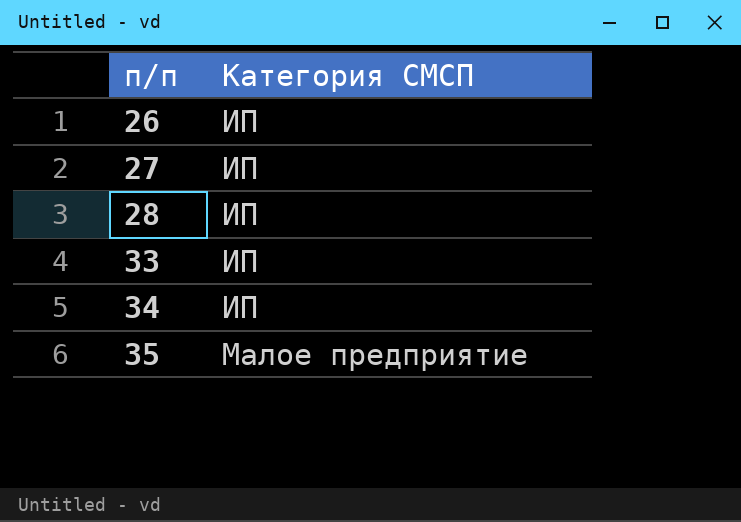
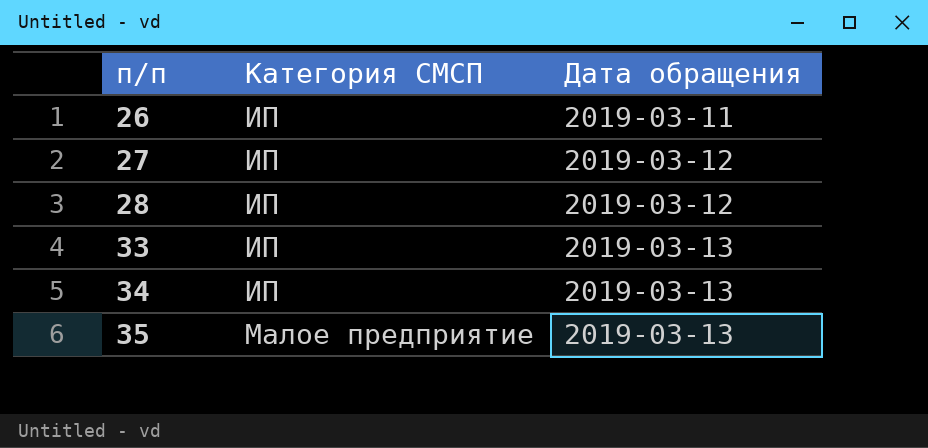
column Дата обращения | position: none -> 3

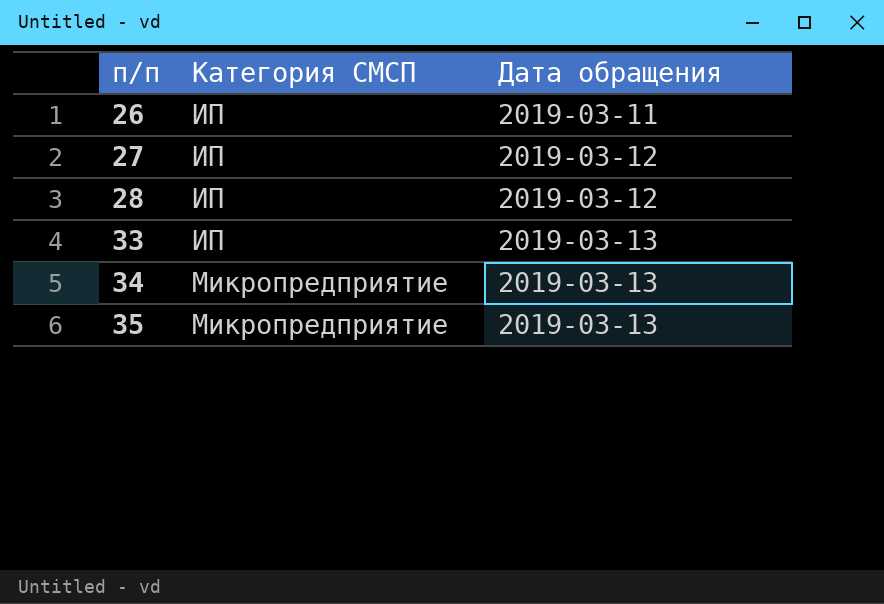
34 | Категория СМСП: ИП -> Микропредприятие
35 | Категория СМСП: Малое предприятие -> Микропредприятие

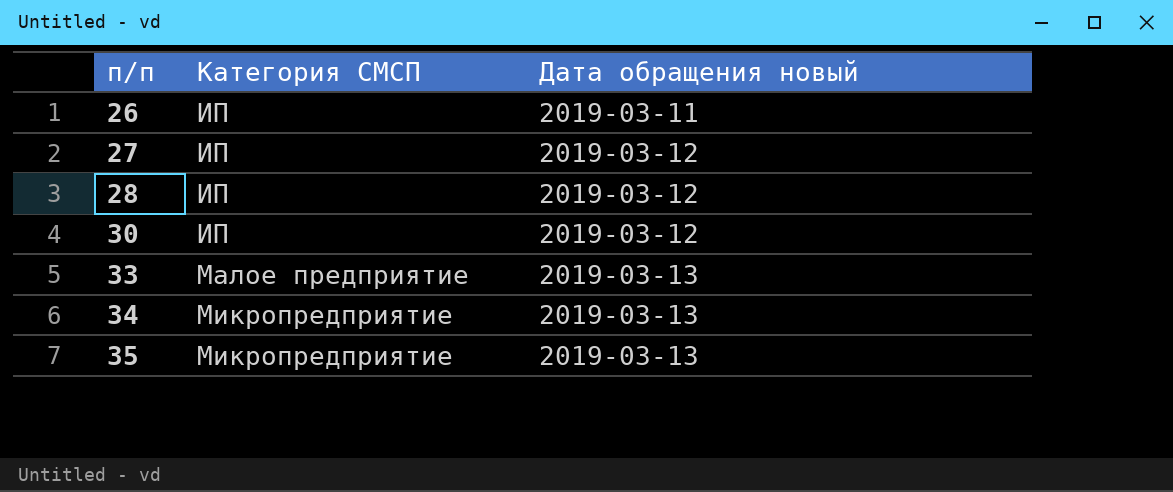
column name: Дата обращения -> Дата обращения новый
row 30: none -> ИП | 2019-03-12
33 | Категория СМСП: ИП -> Малое предприятие

